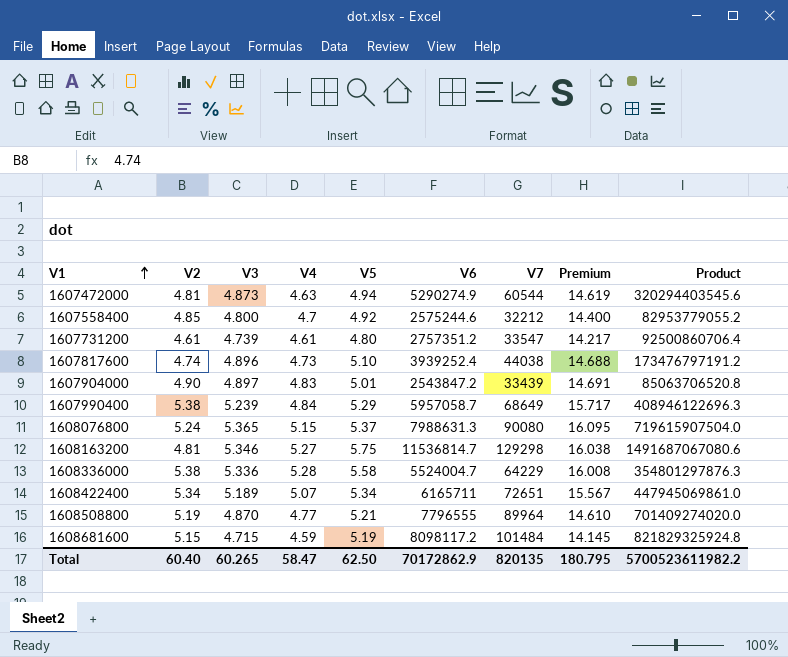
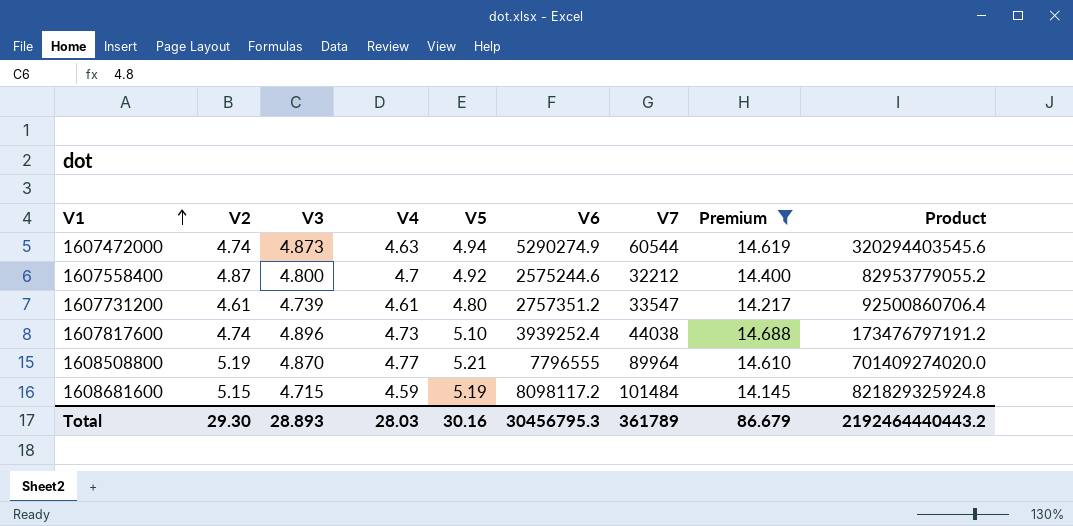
filter: none -> Premium <= 14.688
1607472000 | V2: 4.81 -> 4.74
1607558400 | V2: 4.85 -> 4.87
Total | V2: 60.40 -> 29.30
Total | V3: 60.265 -> 28.893
Total | V4: 58.47 -> 28.03
Total | V5: 62.50 -> 30.16
Total | V6: 70172862.9 -> 30456795.3
Total | V7: 820135 -> 361789
Total | Premium: 180.795 -> 86.679
Total | Product: 5700523611982.2 -> 2192464440443.2

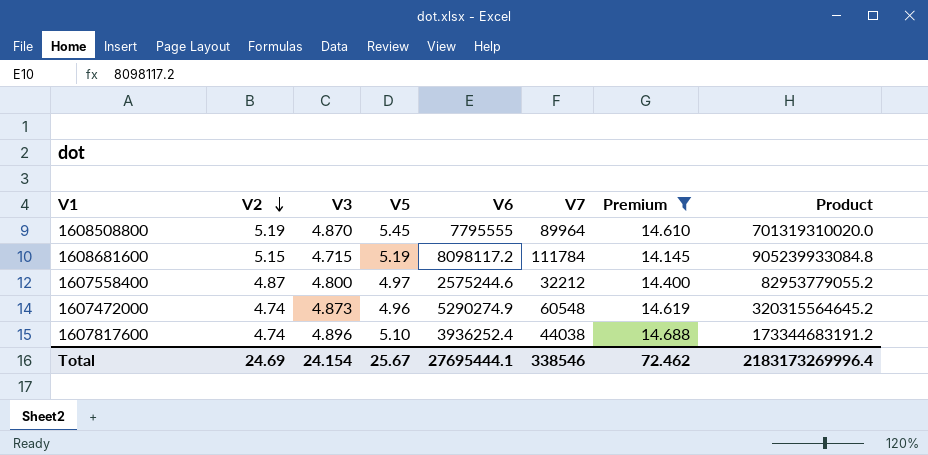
row order: V1 ascending -> V2 descending
column V4 | position: 4 -> none
row 1607731200: 4.61 | 4.739 | 4.61 | 4.80 | 2757351.2 | 33547 | 14.217 | 92500860706.4 -> none
1608508800 | V5: 5.21 -> 5.45
1608508800 | V6: 7796555 -> 7795555
1608508800 | Product: 701409274020.0 -> 701319310020.0
1608681600 | V7: 101484 -> 111784
1608681600 | Product: 821829325924.8 -> 905239933084.8
1607558400 | V5: 4.92 -> 4.97
1607472000 | V5: 4.94 -> 4.96
1607472000 | V7: 60544 -> 60548
1607472000 | Product: 320294403545.6 -> 320315564645.2
1607817600 | V6: 3939252.4 -> 3936252.4
1607817600 | Product: 173476797191.2 -> 173344683191.2
Total | V2: 29.30 -> 24.69
Total | V3: 28.893 -> 24.154
Total | V5: 30.16 -> 25.67
Total | V6: 30456795.3 -> 27695444.1
Total | V7: 361789 -> 338546
Total | Premium: 86.679 -> 72.462
Total | Product: 2192464440443.2 -> 2183173269996.4

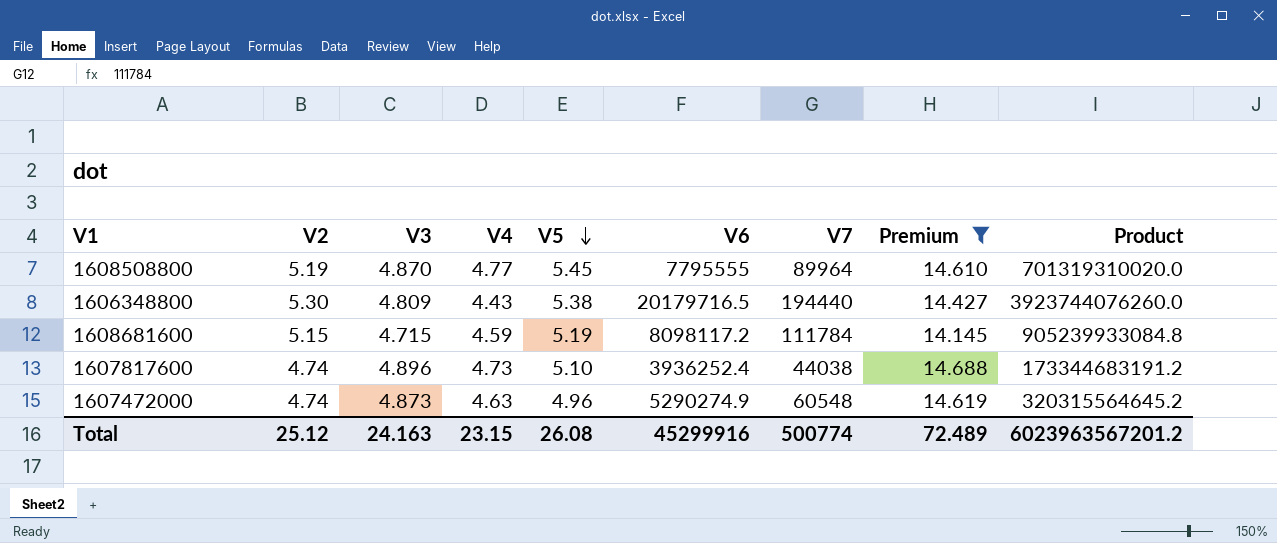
row order: V2 descending -> V5 descending
column V4 | position: none -> 4
row 1607558400: 4.87 | 4.800 | 4.97 | 2575244.6 | 32212 | 14.400 | 82953779055.2 -> none
row 1606348800: none -> 5.30 | 4.809 | 4.43 | 5.38 | 20179716.5 | 194440 | 14.427 | 3923744076260.0
Total | V2: 24.69 -> 25.12
Total | V3: 24.154 -> 24.163
Total | V5: 25.67 -> 26.08
Total | V6: 27695444.1 -> 45299916
Total | V7: 338546 -> 500774
Total | Premium: 72.462 -> 72.489
Total | Product: 2183173269996.4 -> 6023963567201.2

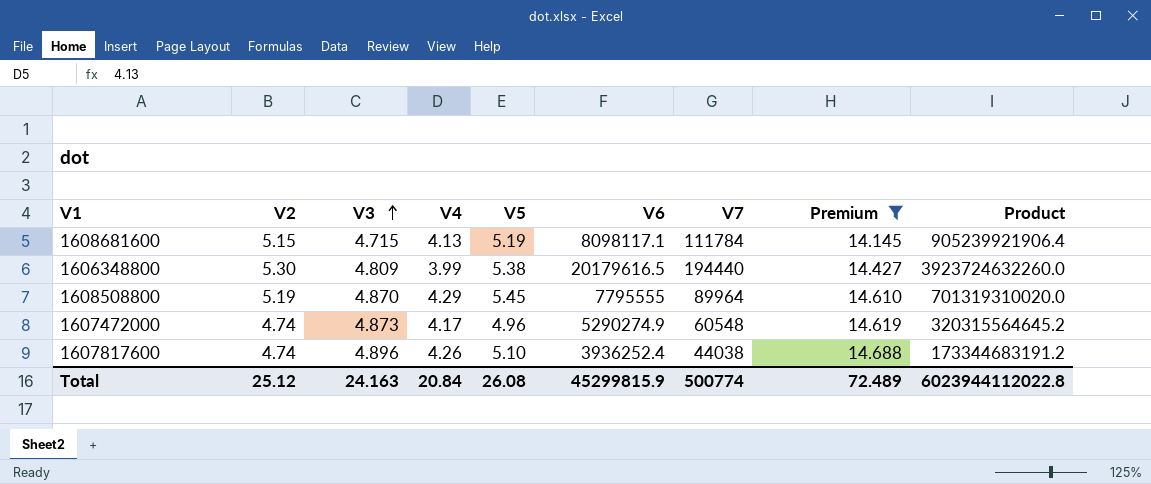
row order: V5 descending -> V3 ascending
1608681600 | V4: 4.59 -> 4.13
1608681600 | V6: 8098117.2 -> 8098117.1
1608681600 | Product: 905239933084.8 -> 905239921906.4
1606348800 | V4: 4.43 -> 3.99
1606348800 | V6: 20179716.5 -> 20179616.5
1606348800 | Product: 3923744076260.0 -> 3923724632260.0
1608508800 | V4: 4.77 -> 4.29
1607472000 | V4: 4.63 -> 4.17
1607817600 | V4: 4.73 -> 4.26
Total | V4: 23.15 -> 20.84
Total | V6: 45299916 -> 45299815.9
Total | Product: 6023963567201.2 -> 6023944112022.8

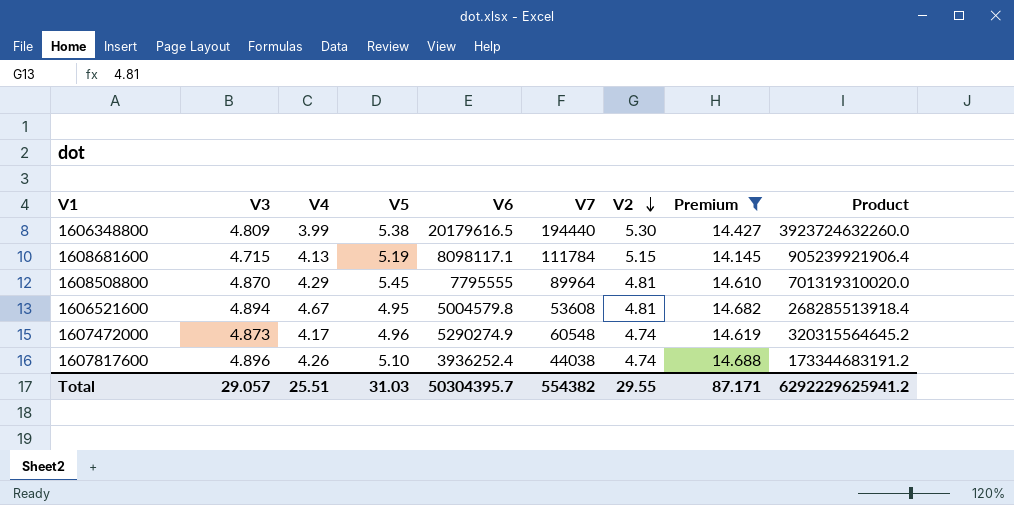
row order: V3 ascending -> V2 descending
column V2 | position: 2 -> 7
1608508800 | V2: 5.19 -> 4.81
row 1606521600: none -> 4.894 | 4.67 | 4.95 | 5004579.8 | 53608 | 4.81 | 14.682 | 268285513918.4
Total | V3: 24.163 -> 29.057
Total | V4: 20.84 -> 25.51
Total | V5: 26.08 -> 31.03
Total | V6: 45299815.9 -> 50304395.7
Total | V7: 500774 -> 554382
Total | V2: 25.12 -> 29.55
Total | Premium: 72.489 -> 87.171
Total | Product: 6023944112022.8 -> 6292229625941.2

